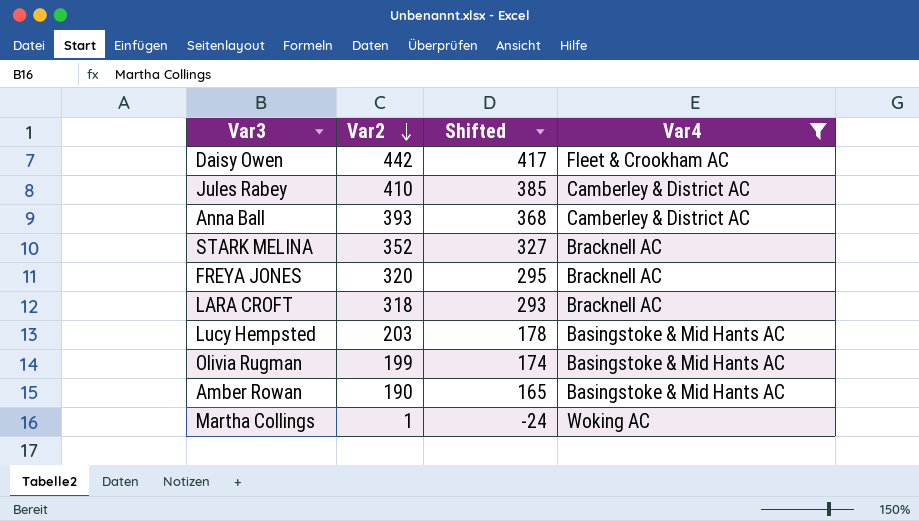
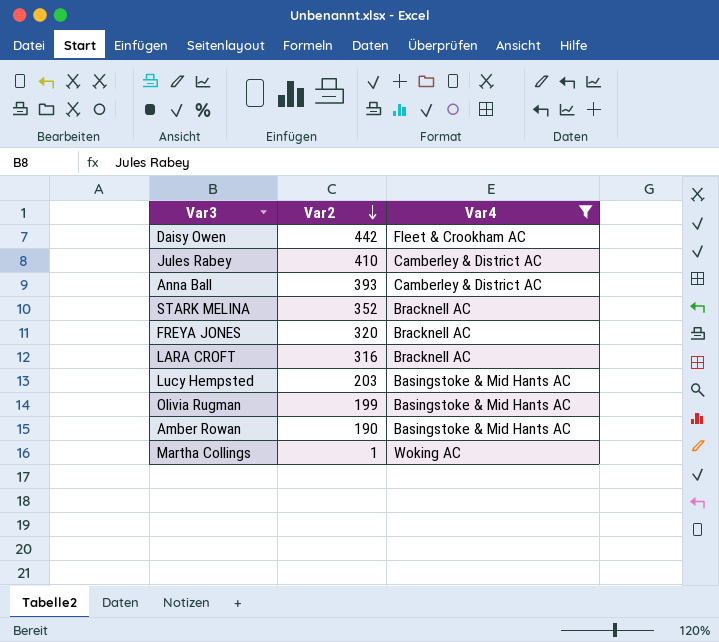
column Shifted | formula: [Var2] - 25 -> none
LARA CROFT | Var2: 318 -> 316

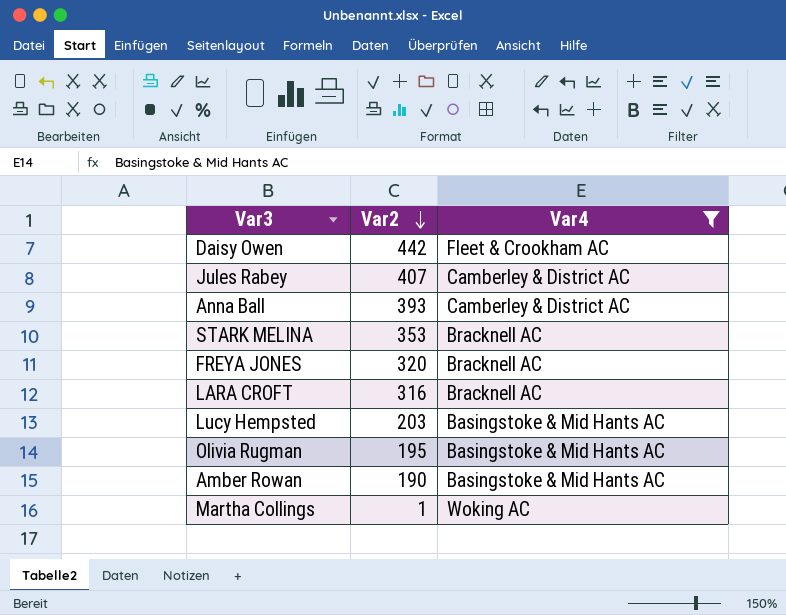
Jules Rabey | Var2: 410 -> 407
STARK MELINA | Var2: 352 -> 353
Olivia Rugman | Var2: 199 -> 195

